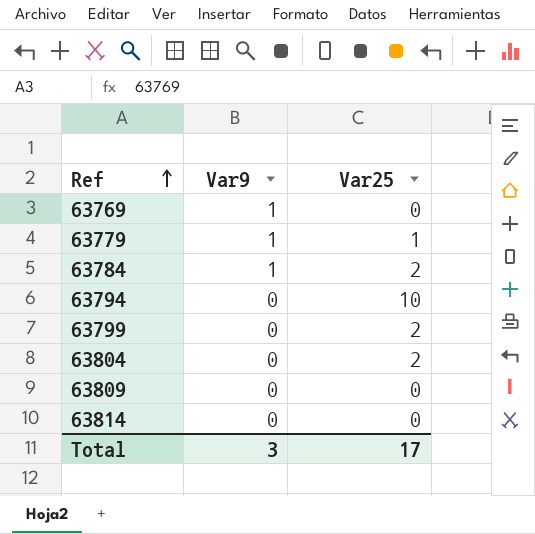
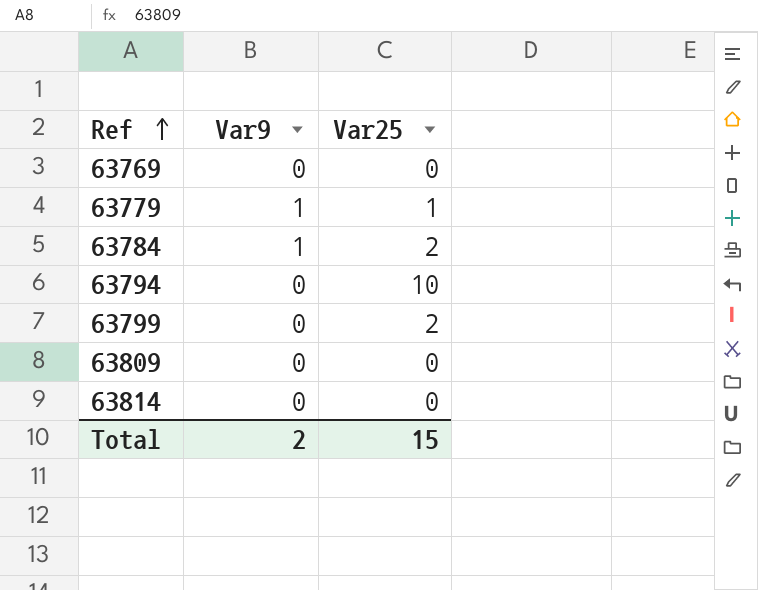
row 63804: 0 | 2 -> none
63769 | Var9: 1 -> 0
Total | Var9: 3 -> 2
Total | Var25: 17 -> 15

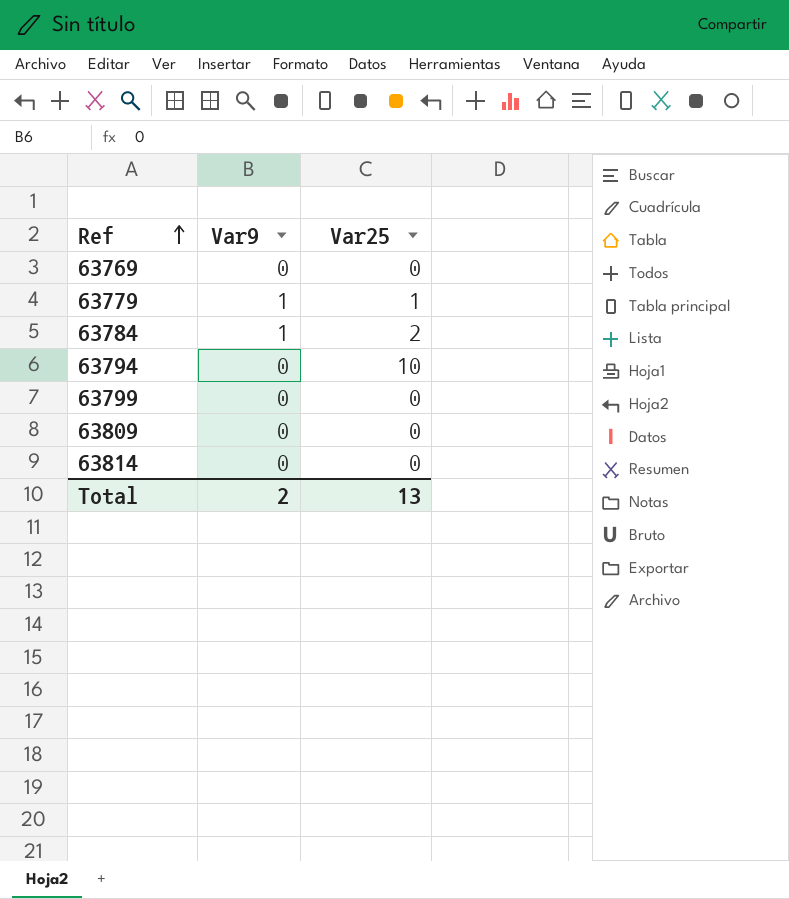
63799 | Var25: 2 -> 0
Total | Var25: 15 -> 13

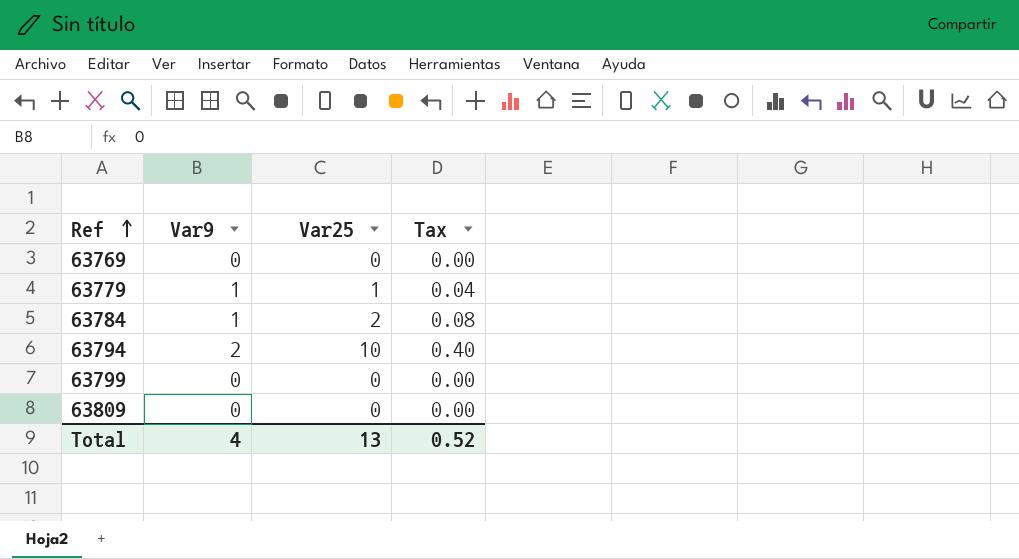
column Tax | formula: none -> [Var25] * 0.04
row 63814: 0 | 0 -> none
63794 | Var9: 0 -> 2
Total | Var9: 2 -> 4

